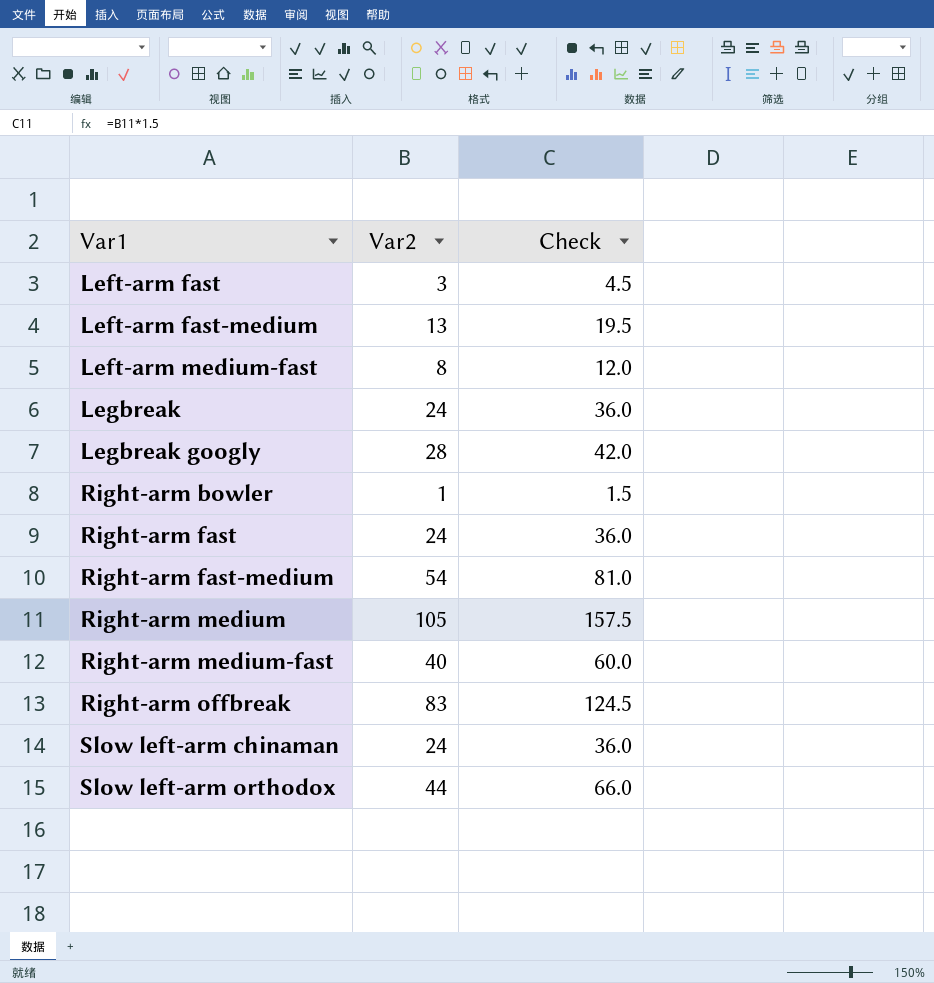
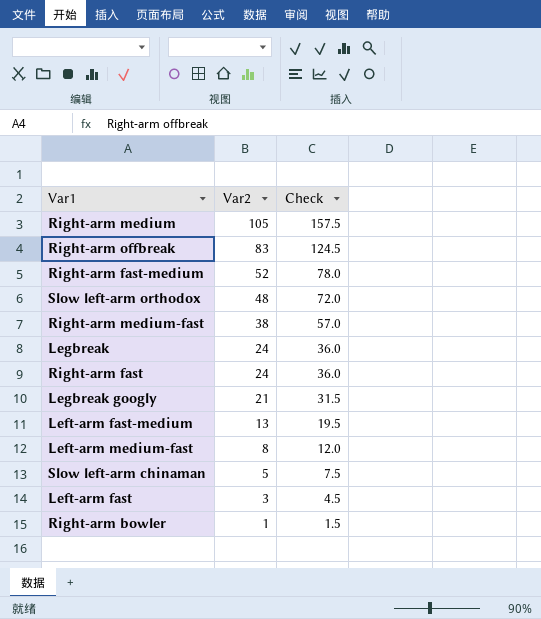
row order: Var1 ascending -> Var2 descending
Right-arm fast-medium | Var2: 54 -> 52
Right-arm fast-medium | Check: 81.0 -> 78.0
Slow left-arm orthodox | Var2: 44 -> 48
Slow left-arm orthodox | Check: 66.0 -> 72.0
Right-arm medium-fast | Var2: 40 -> 38
Right-arm medium-fast | Check: 60.0 -> 57.0
Legbreak googly | Var2: 28 -> 21
Legbreak googly | Check: 42.0 -> 31.5
Slow left-arm chinaman | Var2: 24 -> 5
Slow left-arm chinaman | Check: 36.0 -> 7.5

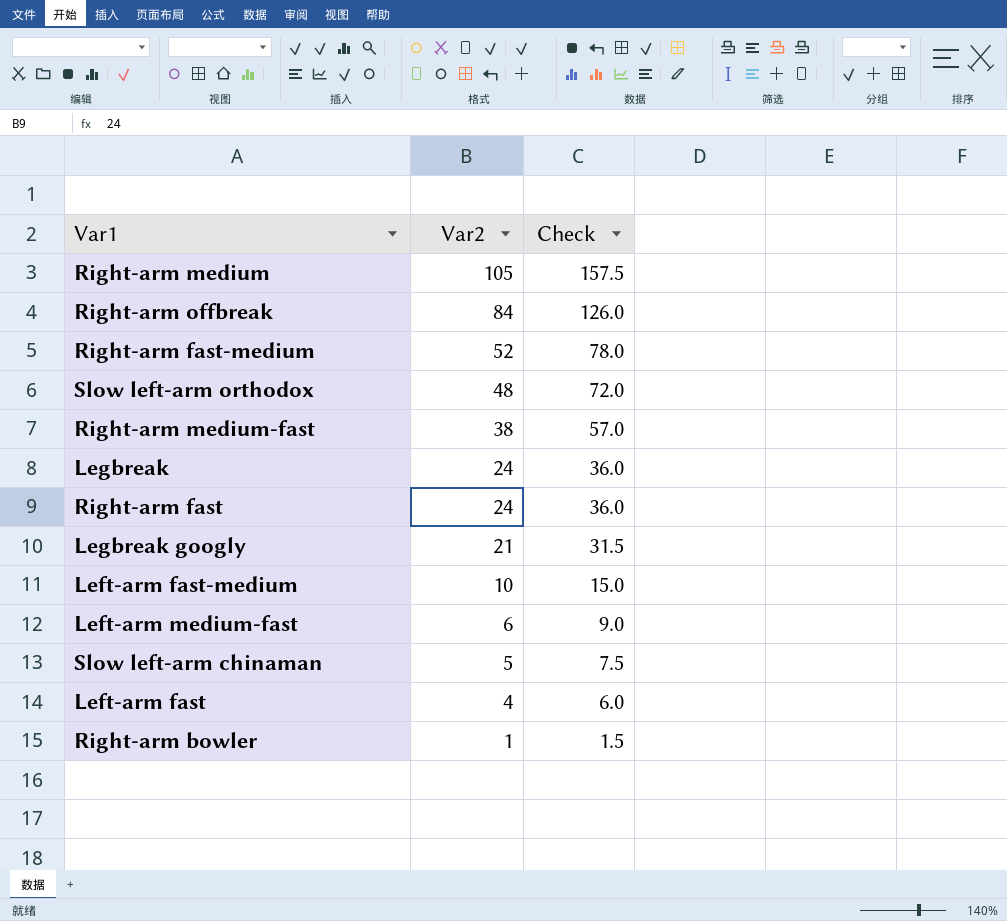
Right-arm offbreak | Var2: 83 -> 84
Right-arm offbreak | Check: 124.5 -> 126.0
Left-arm fast-medium | Var2: 13 -> 10
Left-arm fast-medium | Check: 19.5 -> 15.0
Left-arm medium-fast | Var2: 8 -> 6
Left-arm medium-fast | Check: 12.0 -> 9.0
Left-arm fast | Var2: 3 -> 4
Left-arm fast | Check: 4.5 -> 6.0

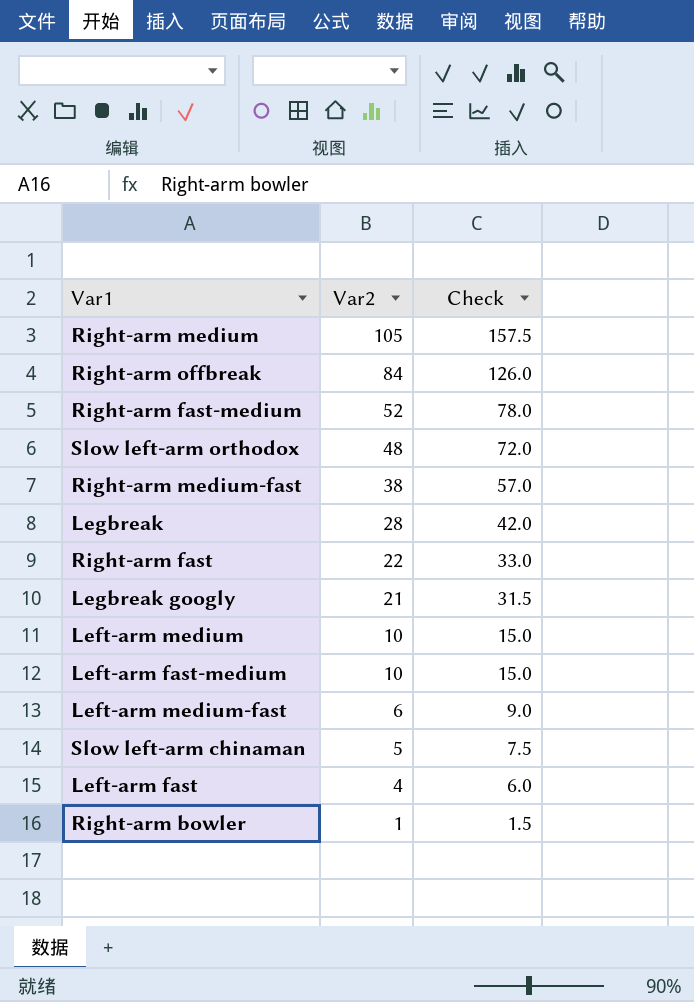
Legbreak | Var2: 24 -> 28
Legbreak | Check: 36.0 -> 42.0
Right-arm fast | Var2: 24 -> 22
Right-arm fast | Check: 36.0 -> 33.0
row Left-arm medium: none -> 10 | 15.0

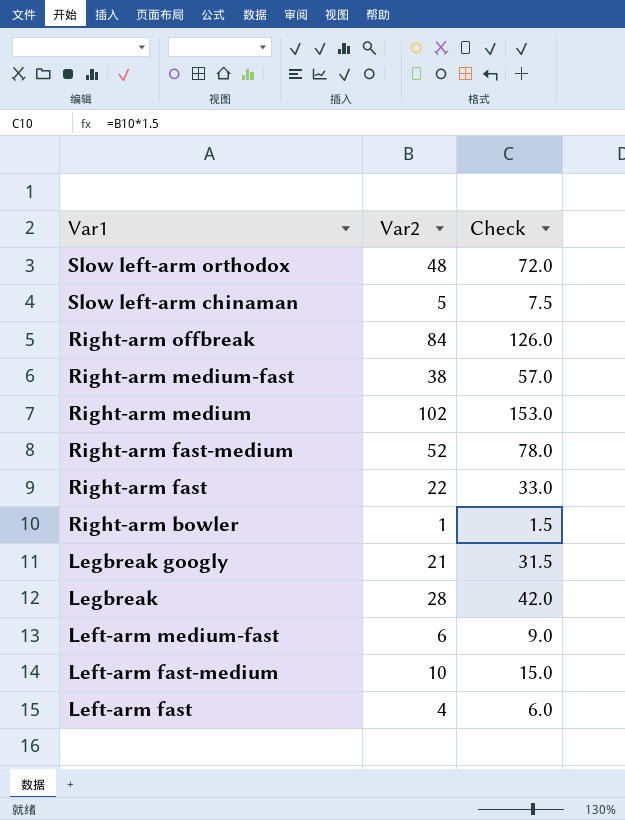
row order: Var2 descending -> Var1 descending
row Left-arm medium: 10 | 15.0 -> none
Right-arm medium | Var2: 105 -> 102
Right-arm medium | Check: 157.5 -> 153.0

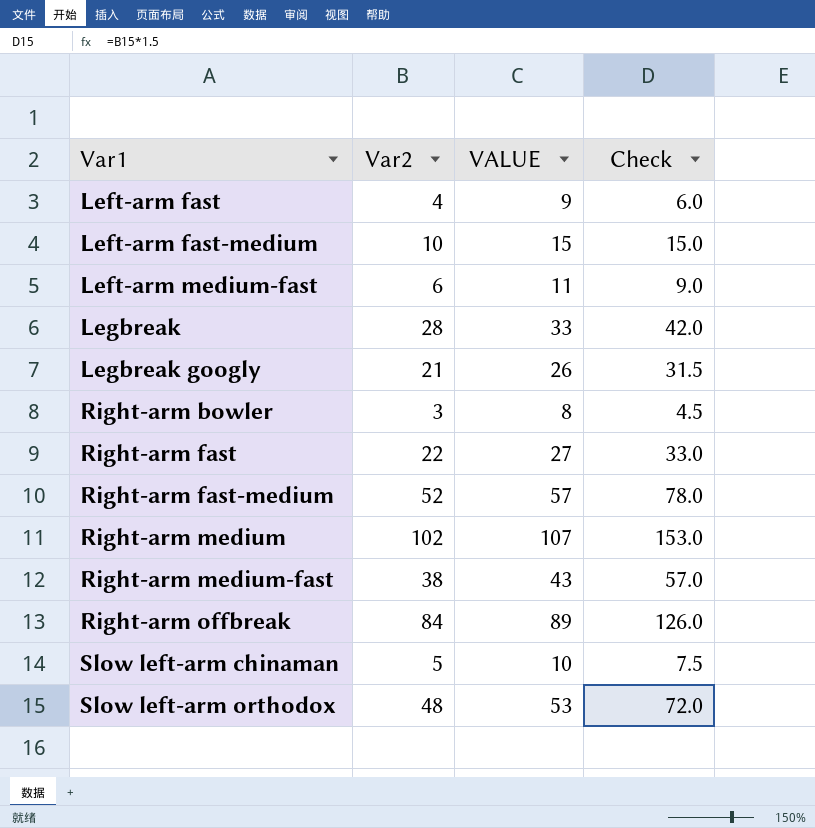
row order: Var1 descending -> Var1 ascending
column VALUE | formula: none -> [Var2] + 5
Right-arm bowler | Var2: 1 -> 3
Right-arm bowler | Check: 1.5 -> 4.5

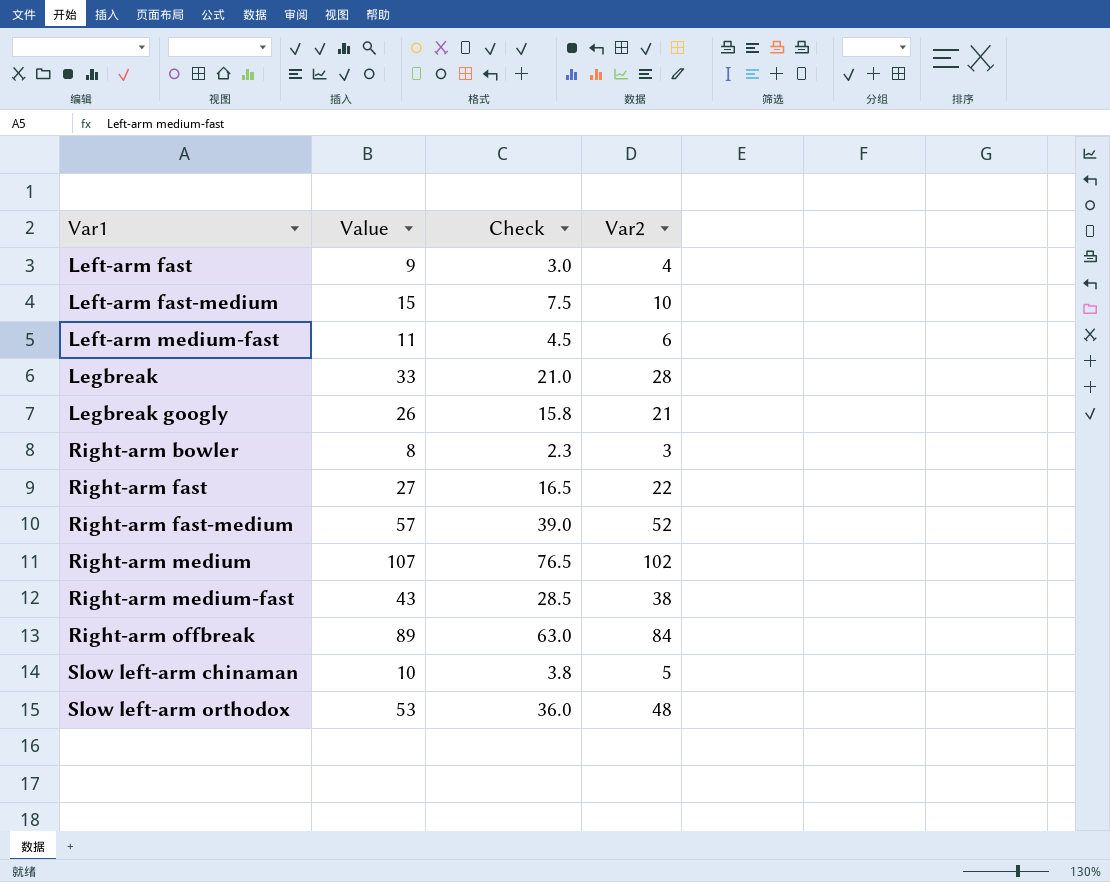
column name: VALUE -> Value
column Check | formula: [Var2] * 1.5 -> [Var2] * 0.75
column Var2 | position: 2 -> 4

